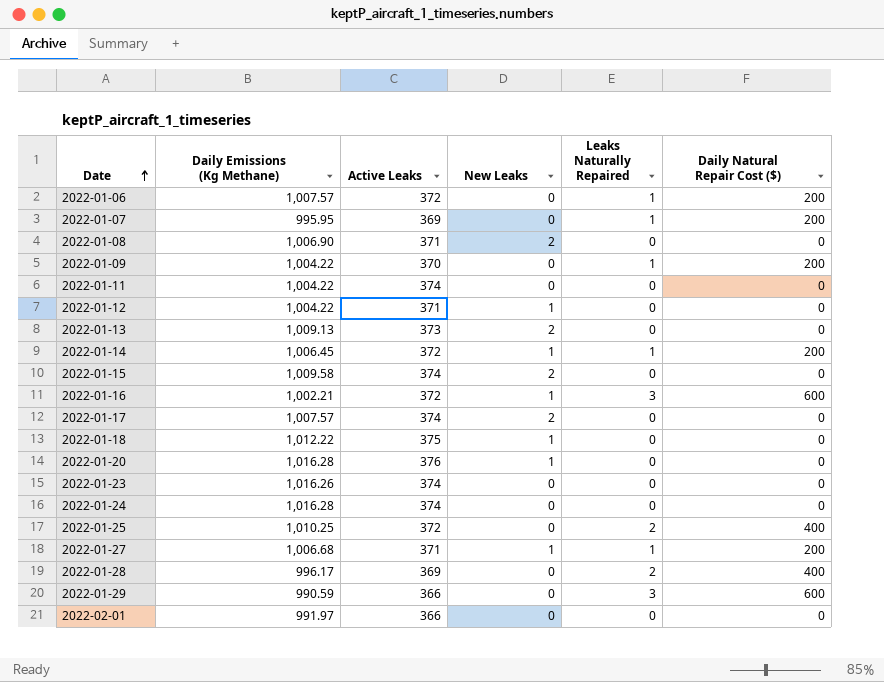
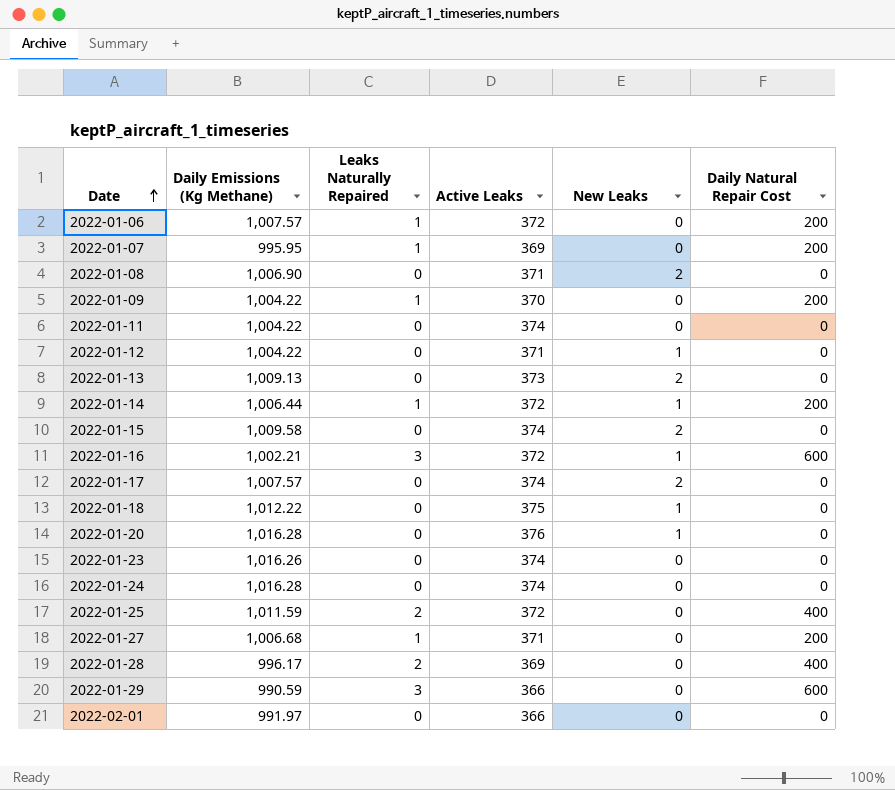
column Leaks Naturally Repaired | position: 5 -> 3
column name: Daily Natural Repair Cost ($) -> Daily Natural Repair Cost
2022-01-14 | Daily Emissions (Kg Methane): 1,006.45 -> 1,006.44
2022-01-25 | Daily Emissions (Kg Methane): 1,010.25 -> 1,011.59
2022-01-27 | New Leaks: 1 -> 0

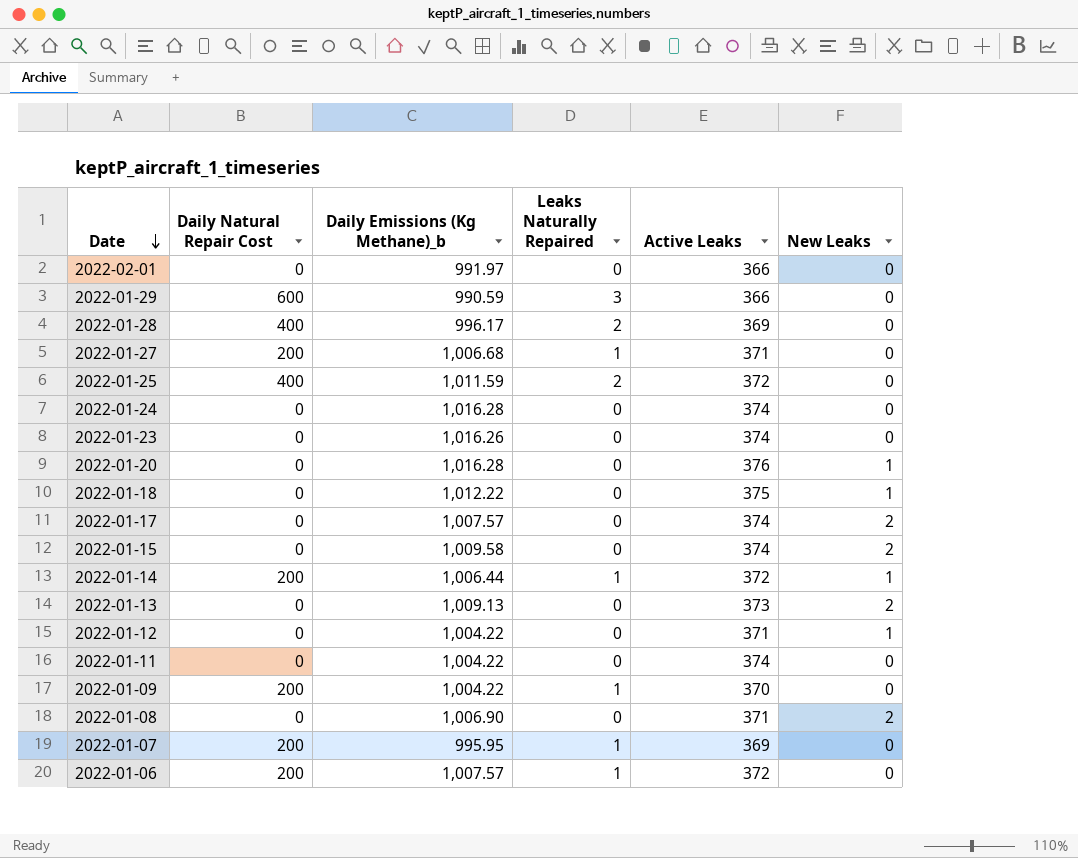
row order: Date ascending -> Date descending
column Daily Natural Repair Cost | position: 6 -> 2
column name: Daily Emissions (Kg Methane) -> Daily Emissions (Kg Methane)_b
row 2022-01-16: 1,002.21 | 3 | 372 | 1 | 600 -> none

